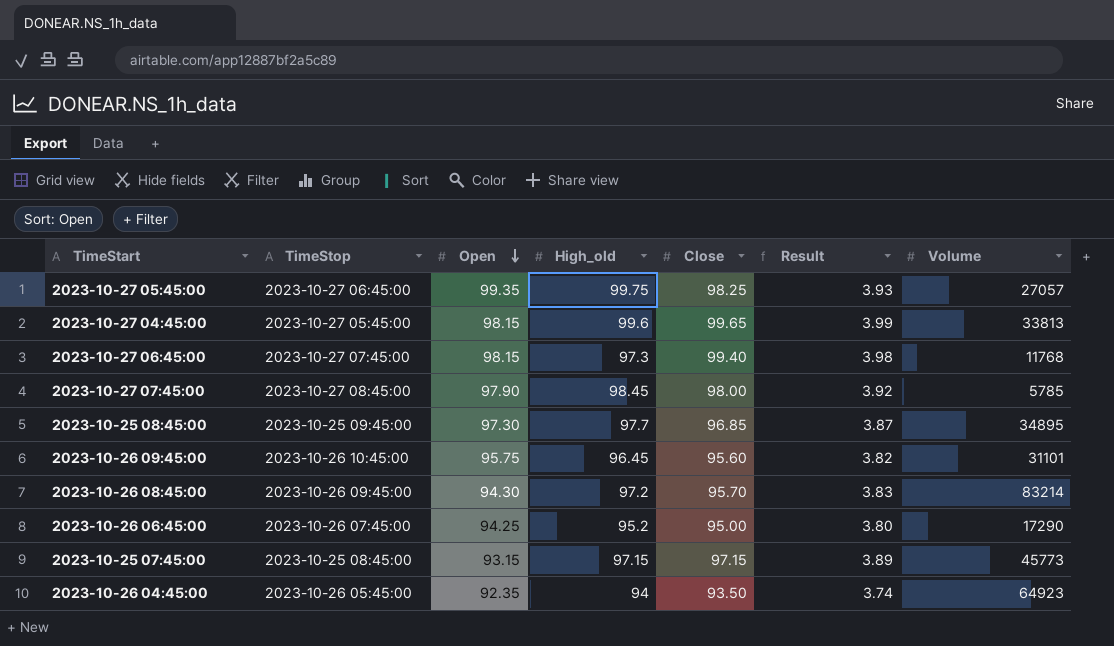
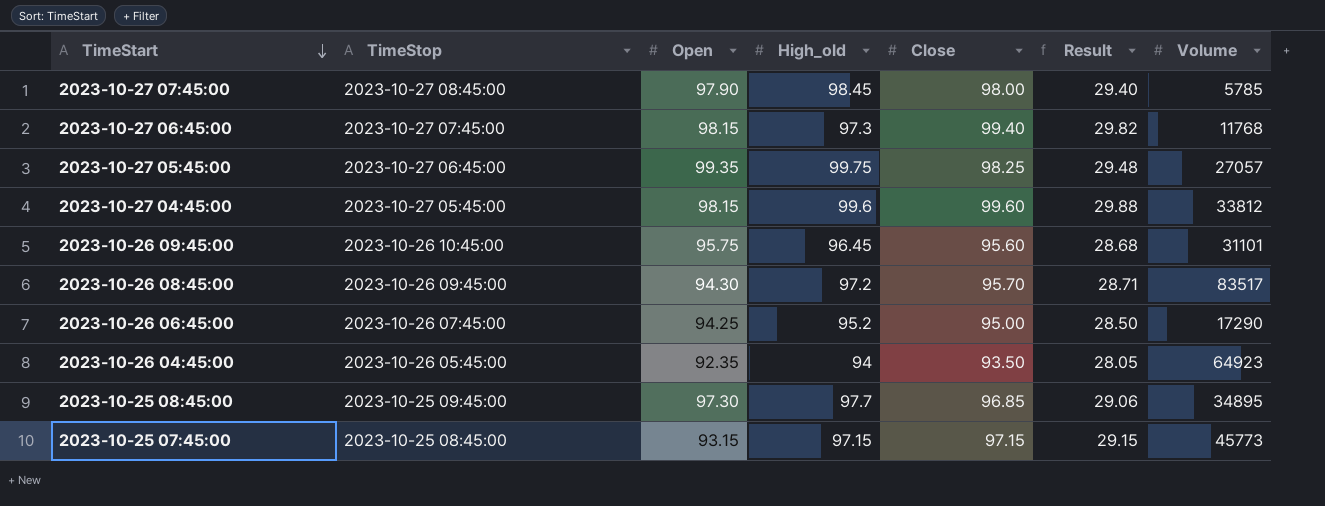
row order: Open descending -> TimeStart descending
column Result | formula: [Close] * 0.04 -> [Close] * 0.3
2023-10-27 04:45:00 | Close: 99.65 -> 99.60
2023-10-27 04:45:00 | Volume: 33813 -> 33812
2023-10-26 08:45:00 | Volume: 83214 -> 83517

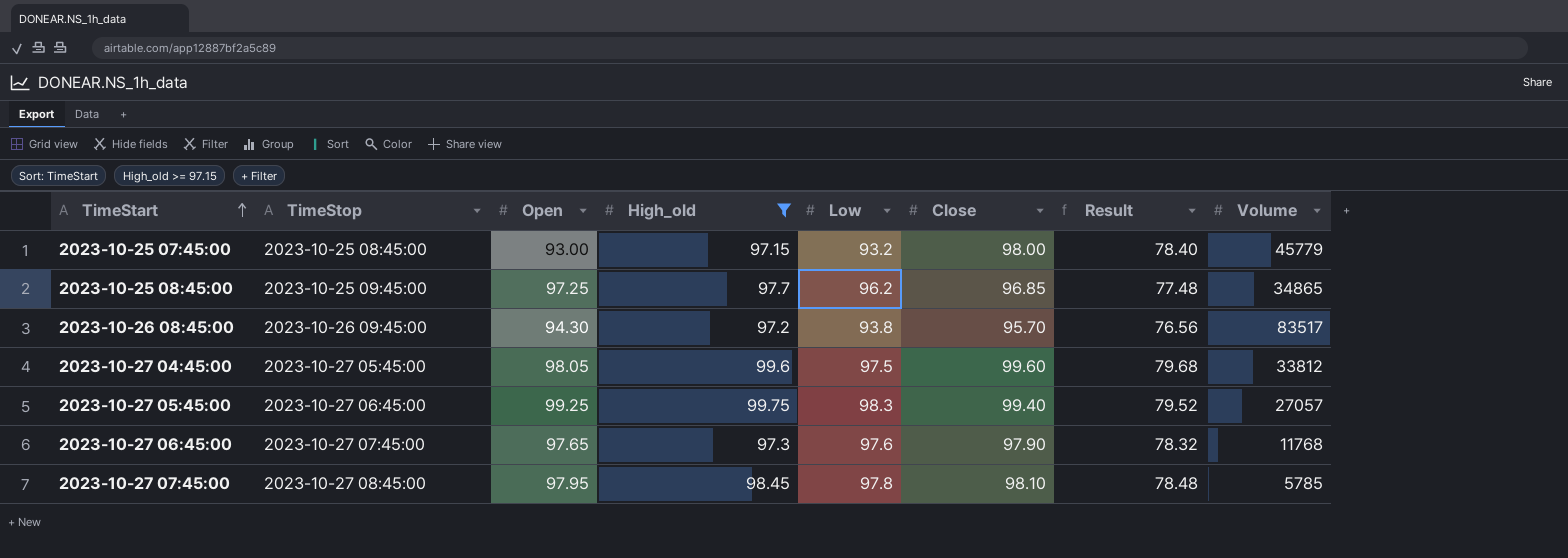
filter: none -> High_old >= 97.15
row order: TimeStart descending -> TimeStart ascending
column Low | position: none -> 5
column Result | formula: [Close] * 0.3 -> [Close] * 0.8
2023-10-25 07:45:00 | Open: 93.15 -> 93.00
2023-10-25 07:45:00 | Close: 97.15 -> 98.00
2023-10-25 07:45:00 | Volume: 45773 -> 45779
2023-10-25 08:45:00 | Open: 97.30 -> 97.25
2023-10-25 08:45:00 | Volume: 34895 -> 34865
2023-10-27 04:45:00 | Open: 98.15 -> 98.05
2023-10-27 05:45:00 | Open: 99.35 -> 99.25
2023-10-27 05:45:00 | Close: 98.25 -> 99.40
2023-10-27 06:45:00 | Open: 98.15 -> 97.65
2023-10-27 06:45:00 | Close: 99.40 -> 97.90
2023-10-27 07:45:00 | Open: 97.90 -> 97.95
2023-10-27 07:45:00 | Close: 98.00 -> 98.10

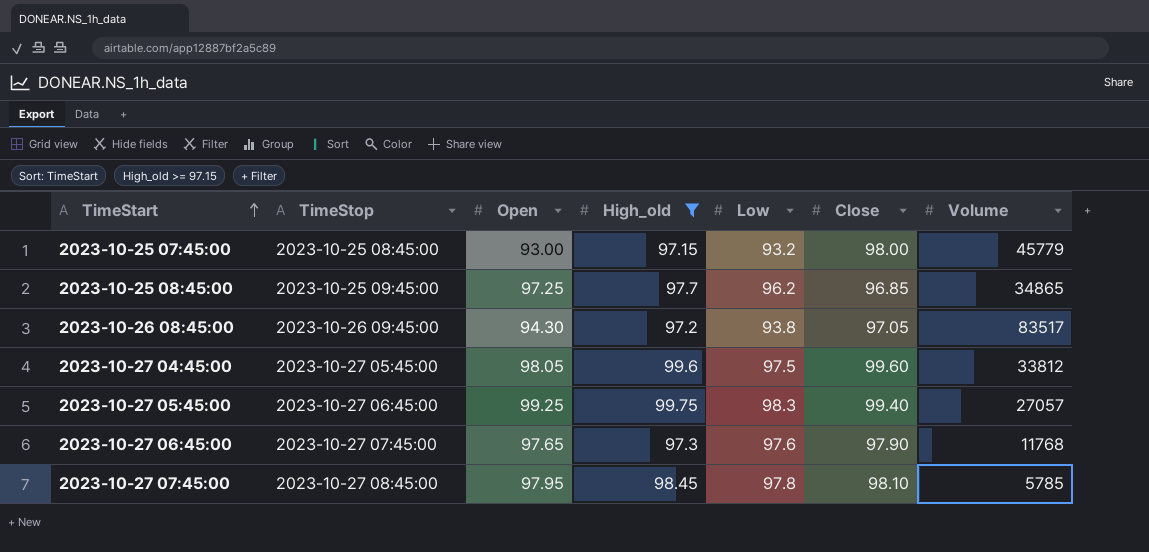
column Result | formula: [Close] * 0.8 -> none
2023-10-26 08:45:00 | Close: 95.70 -> 97.05

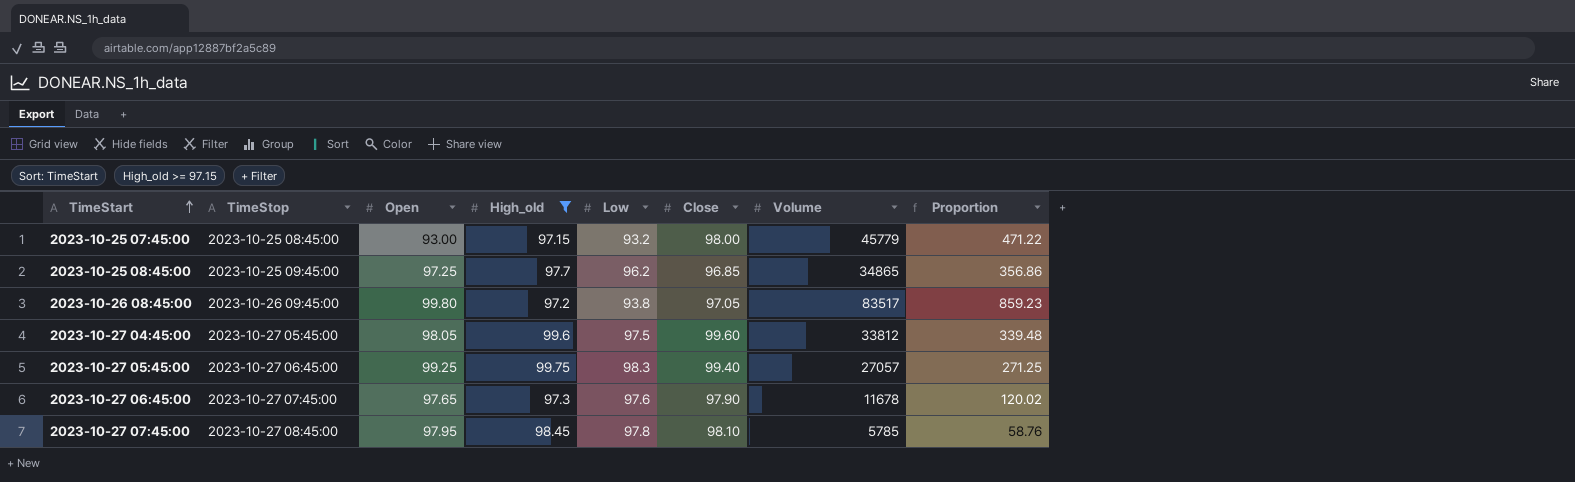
column Proportion | formula: none -> [Volume] / [High_old]
2023-10-26 08:45:00 | Open: 94.30 -> 99.80
2023-10-27 06:45:00 | Volume: 11768 -> 11678

